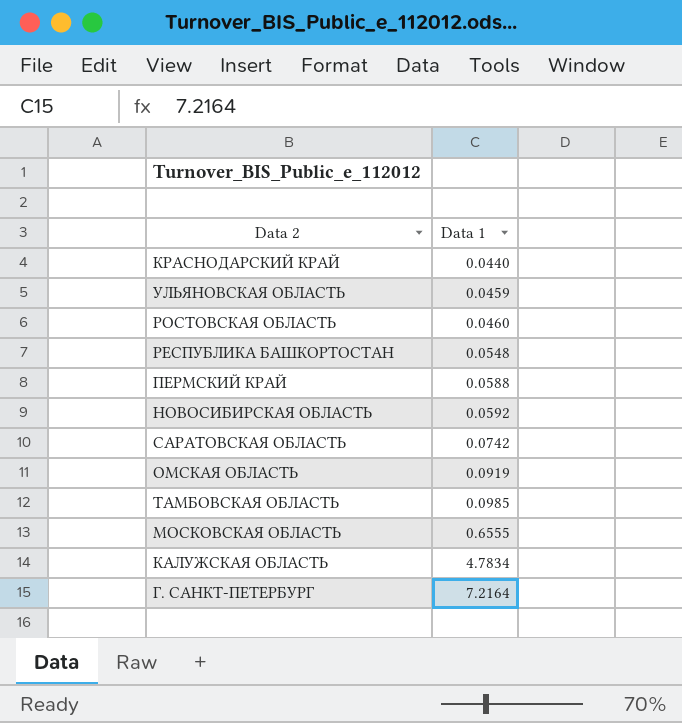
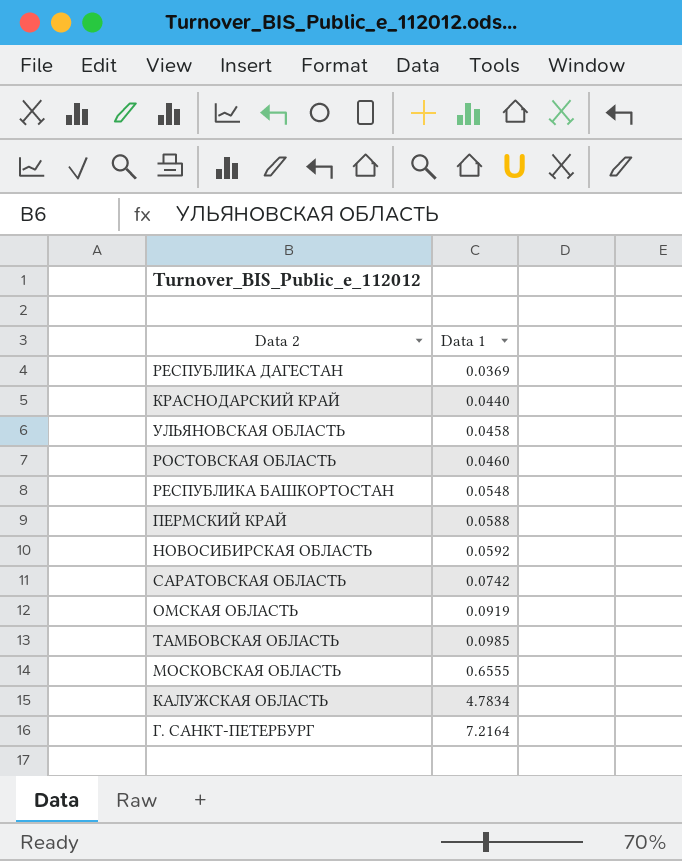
row РЕСПУБЛИКА ДАГЕСТАН: none -> 0.0369
УЛЬЯНОВСКАЯ ОБЛАСТЬ | Data 1: 0.0459 -> 0.0458

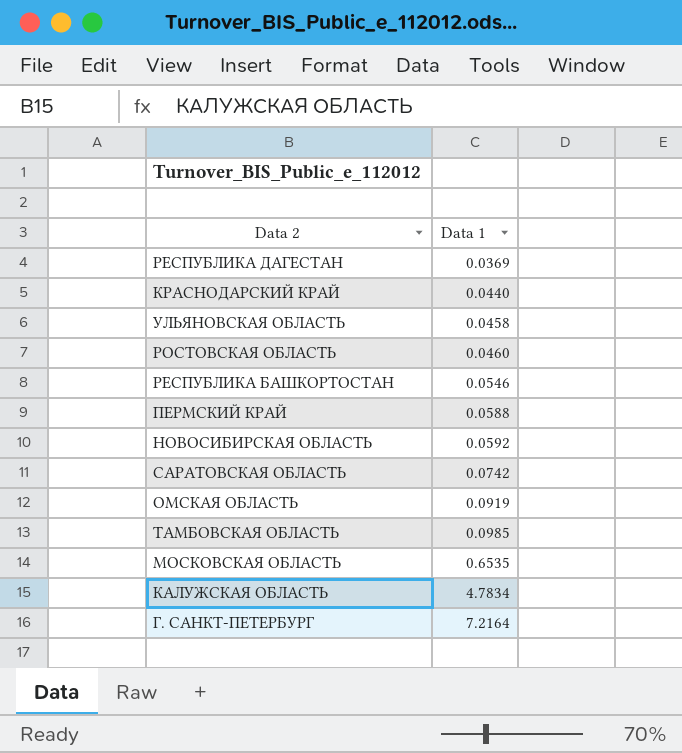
РЕСПУБЛИКА БАШКОРТОСТАН | Data 1: 0.0548 -> 0.0546
МОСКОВСКАЯ ОБЛАСТЬ | Data 1: 0.6555 -> 0.6535

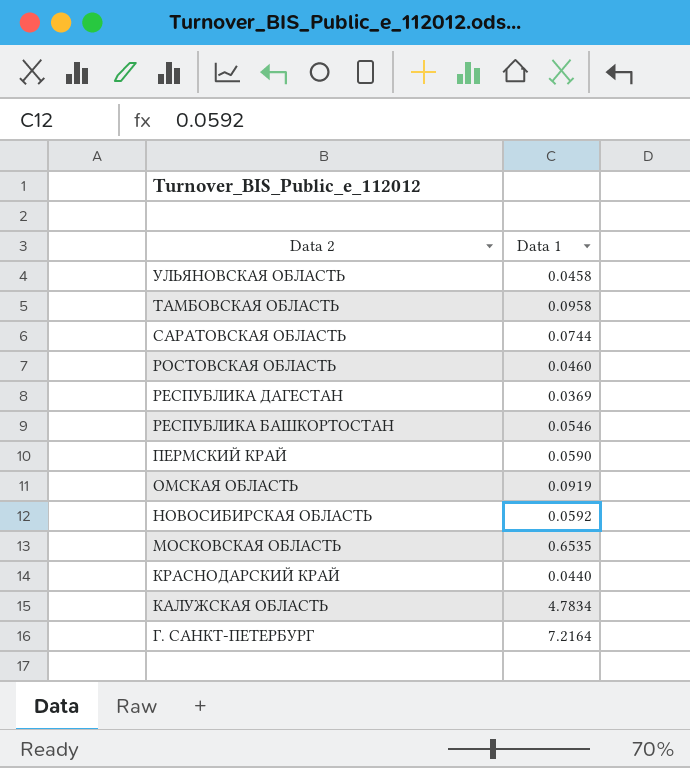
row order: Data 1 ascending -> Data 2 descending
ТАМБОВСКАЯ ОБЛАСТЬ | Data 1: 0.0985 -> 0.0958
САРАТОВСКАЯ ОБЛАСТЬ | Data 1: 0.0742 -> 0.0744
ПЕРМСКИЙ КРАЙ | Data 1: 0.0588 -> 0.0590

